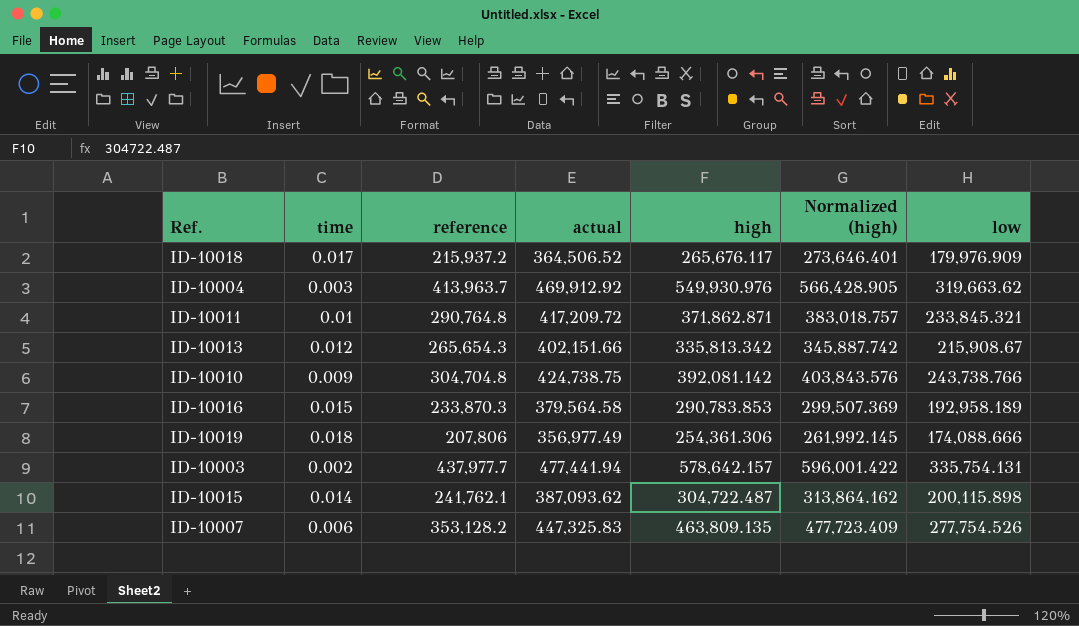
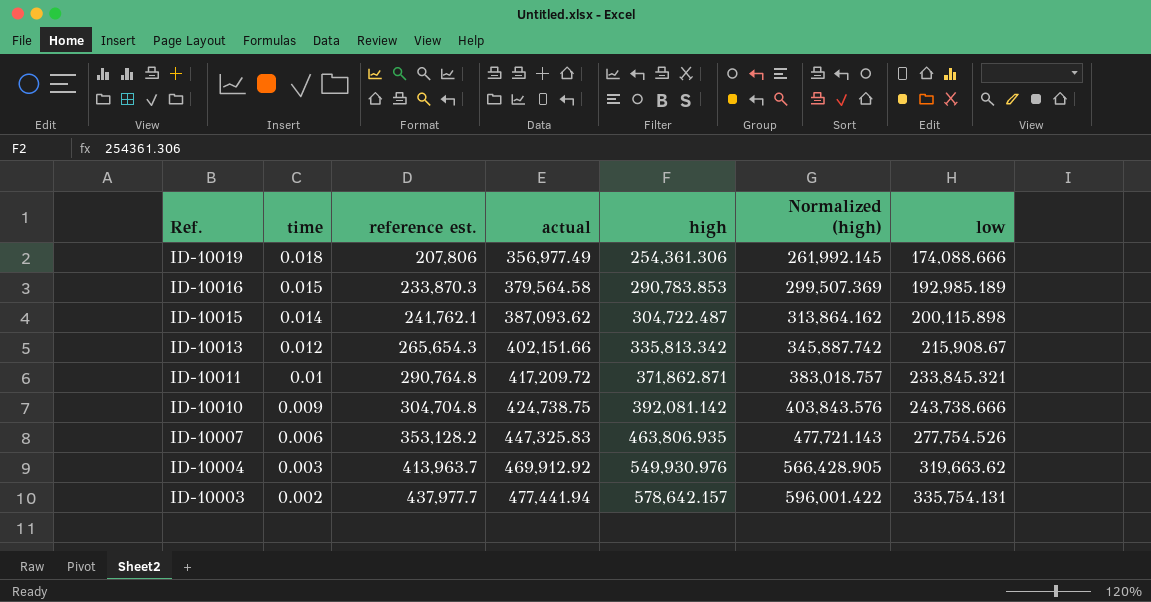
row order: none -> Ref. descending
column name: reference -> reference est.
row ID-10018: 0.017 | 215,937.2 | 364,506.52 | 265,676.117 | 273,646.401 | 179,976.909 -> none
ID-10016 | low: 192,958.189 -> 192,985.189
ID-10010 | low: 243,738.766 -> 243,738.666
ID-10007 | high: 463,809.135 -> 463,806.935
ID-10007 | Normalized (high): 477,723.409 -> 477,721.143

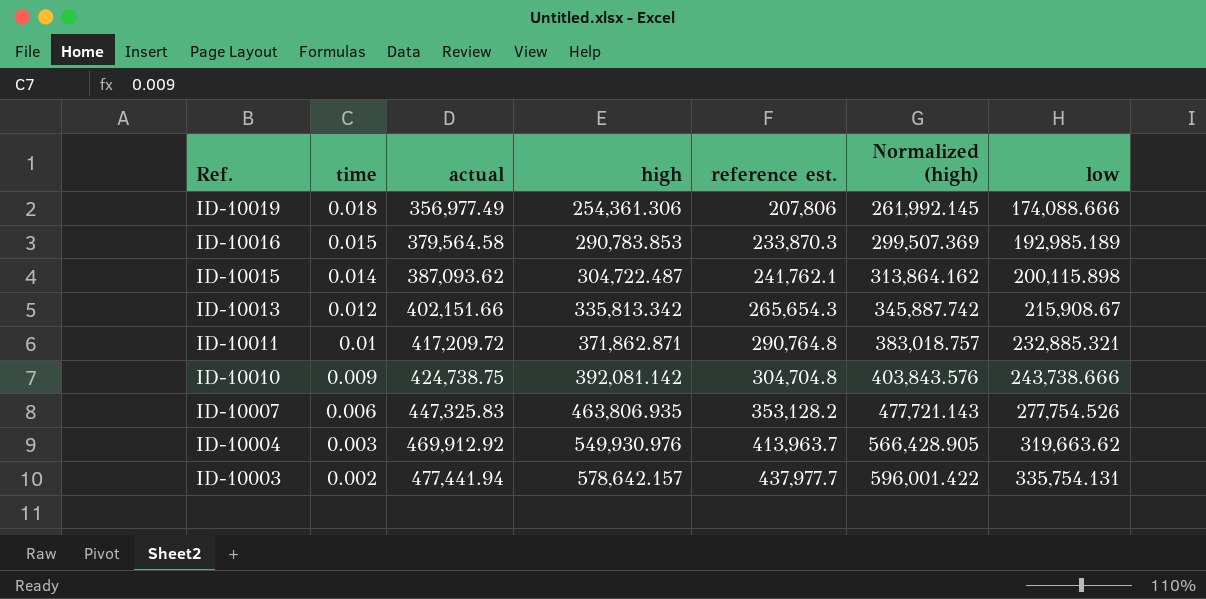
column reference est. | position: 3 -> 5
ID-10011 | low: 233,845.321 -> 232,885.321

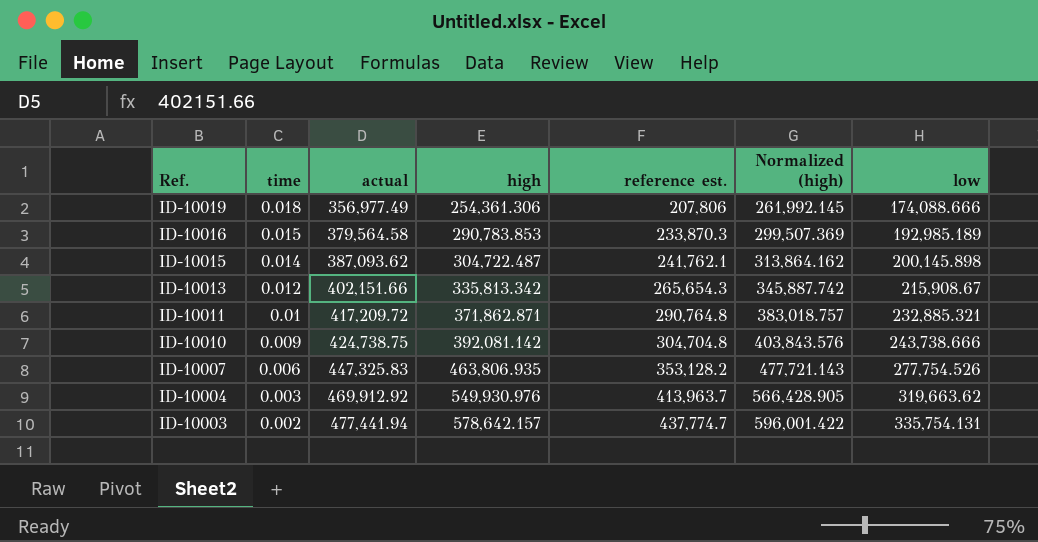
ID-10015 | low: 200,115.898 -> 200,145.898
ID-10003 | reference est.: 437,977.7 -> 437,774.7

